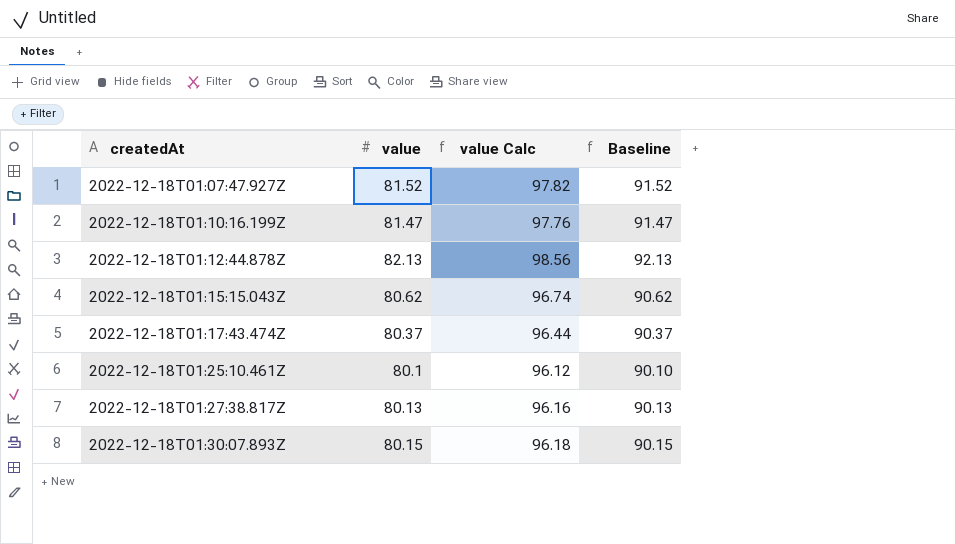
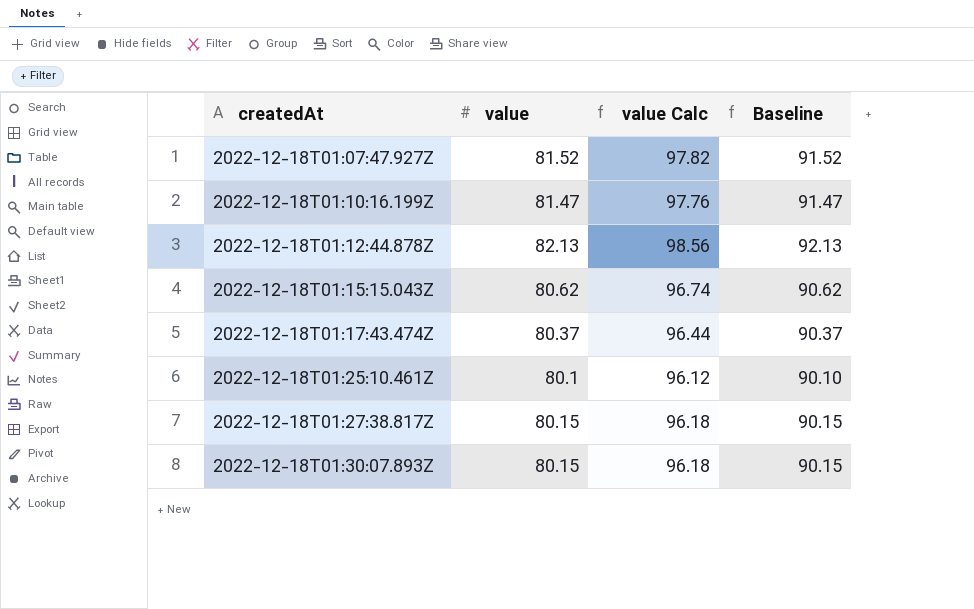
2022-12-18T01:27:38.817Z | value: 80.13 -> 80.15
2022-12-18T01:27:38.817Z | value Calc: 96.16 -> 96.18
2022-12-18T01:27:38.817Z | Baseline: 90.13 -> 90.15

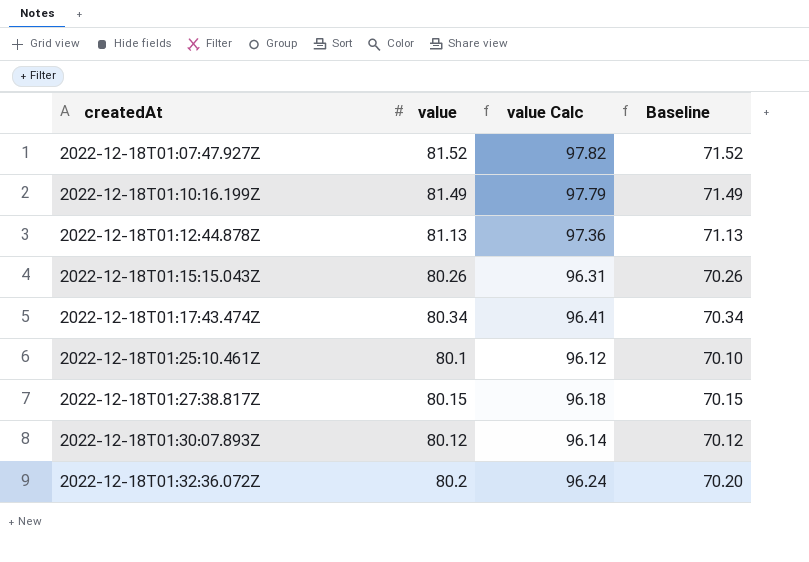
column Baseline | formula: [value] + 10 -> [value] - 10
2022-12-18T01:10:16.199Z | value: 81.47 -> 81.49
2022-12-18T01:10:16.199Z | value Calc: 97.76 -> 97.79
2022-12-18T01:12:44.878Z | value: 82.13 -> 81.13
2022-12-18T01:12:44.878Z | value Calc: 98.56 -> 97.36
2022-12-18T01:15:15.043Z | value: 80.62 -> 80.26
2022-12-18T01:15:15.043Z | value Calc: 96.74 -> 96.31
2022-12-18T01:17:43.474Z | value: 80.37 -> 80.34
2022-12-18T01:17:43.474Z | value Calc: 96.44 -> 96.41
2022-12-18T01:30:07.893Z | value: 80.15 -> 80.12
2022-12-18T01:30:07.893Z | value Calc: 96.18 -> 96.14
row 2022-12-18T01:32:36.072Z: none -> 80.2 | 96.24 | 70.20

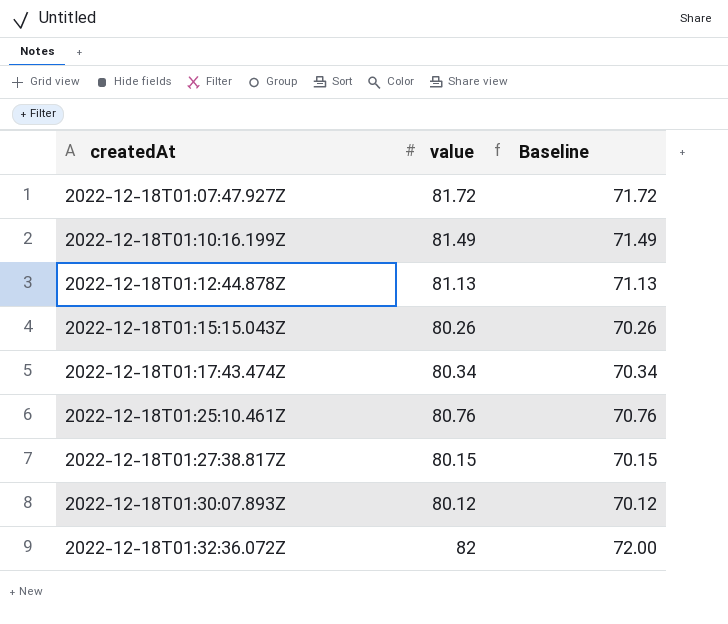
column value Calc | formula: [value] * 1.2 -> none
2022-12-18T01:07:47.927Z | value: 81.52 -> 81.72
2022-12-18T01:07:47.927Z | Baseline: 71.52 -> 71.72
2022-12-18T01:25:10.461Z | value: 80.1 -> 80.76
2022-12-18T01:25:10.461Z | Baseline: 70.10 -> 70.76
2022-12-18T01:32:36.072Z | value: 80.2 -> 82
2022-12-18T01:32:36.072Z | Baseline: 70.20 -> 72.00

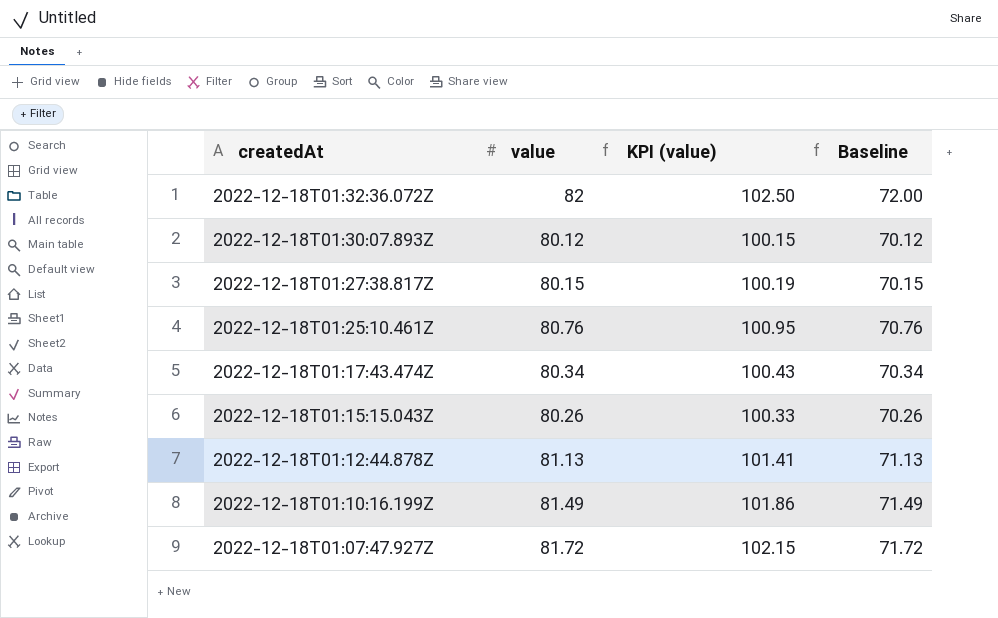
row order: createdAt ascending -> createdAt descending
column KPI (value) | formula: none -> [value] * 1.25

